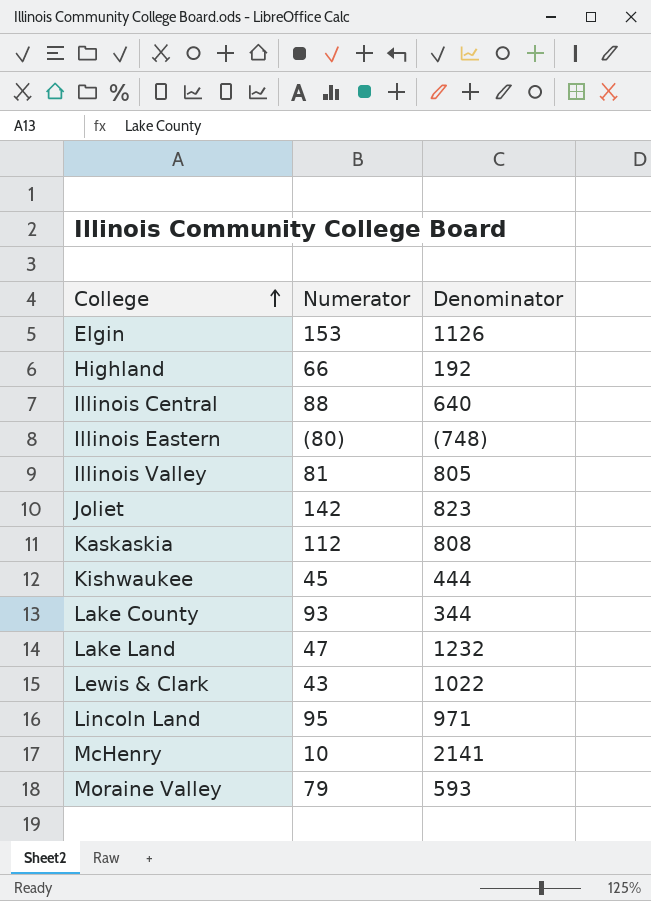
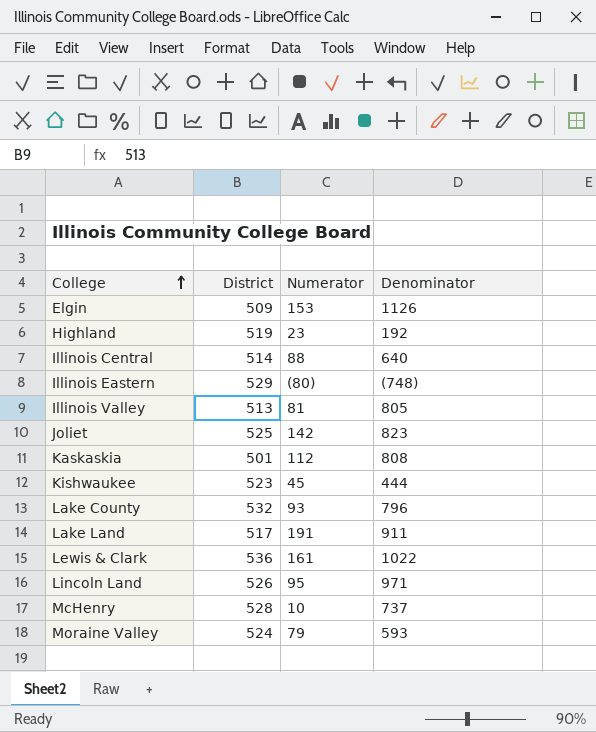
column District | position: none -> 2
Highland | Numerator: 66 -> 23
Lake County | Denominator: 344 -> 796
Lake Land | Numerator: 47 -> 191
Lake Land | Denominator: 1232 -> 911
Lewis & Clark | Numerator: 43 -> 161
McHenry | Denominator: 2141 -> 737

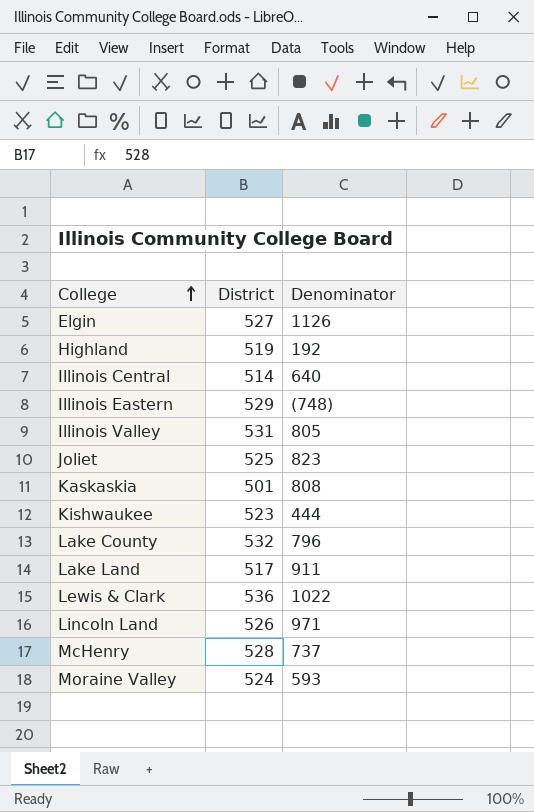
column Numerator | position: 3 -> none
Elgin | District: 509 -> 527
Illinois Valley | District: 513 -> 531

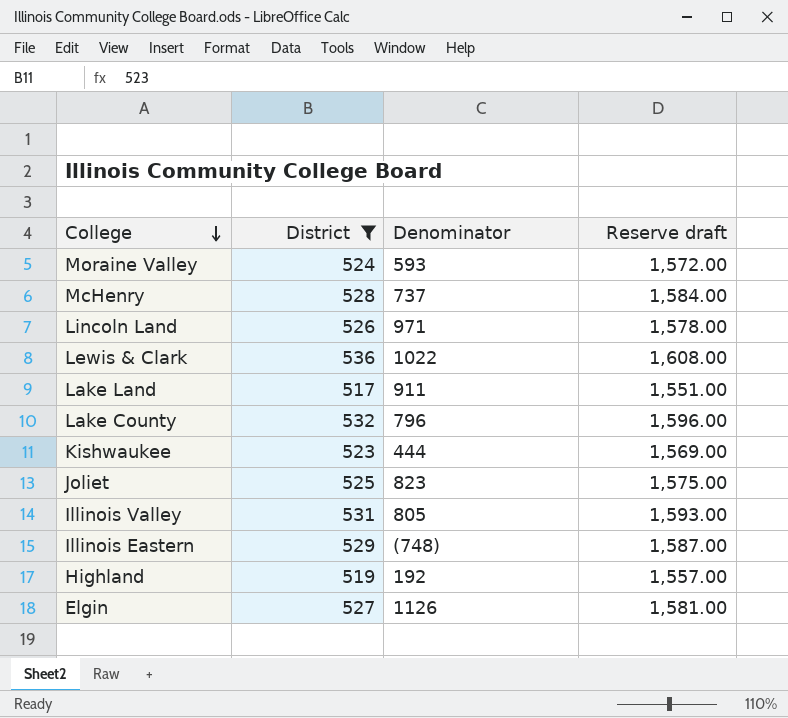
filter: none -> District >= 517
row order: College ascending -> College descending
column Reserve draft | formula: none -> [District] * 3

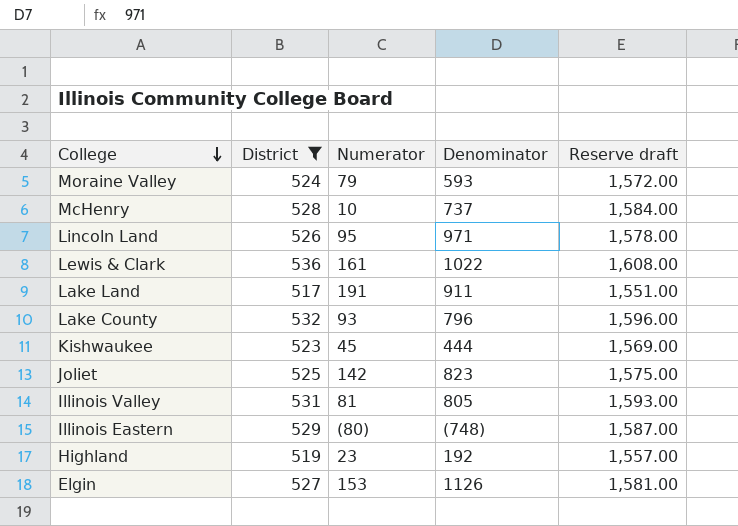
column Numerator | position: none -> 3

